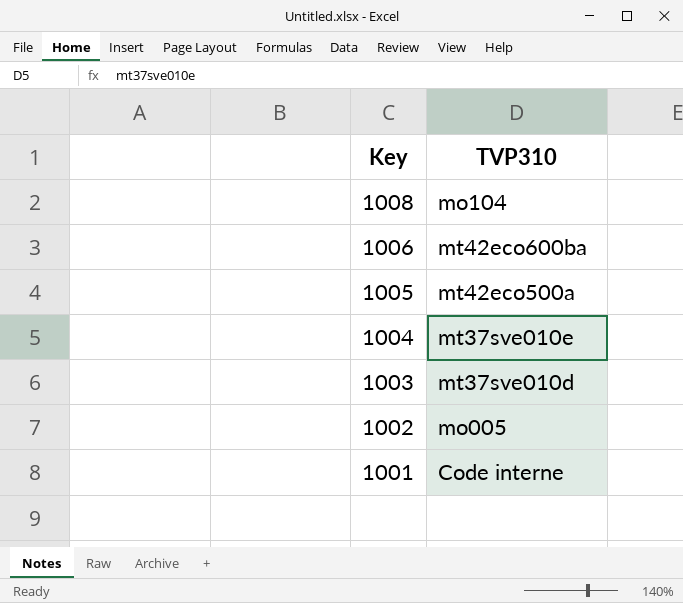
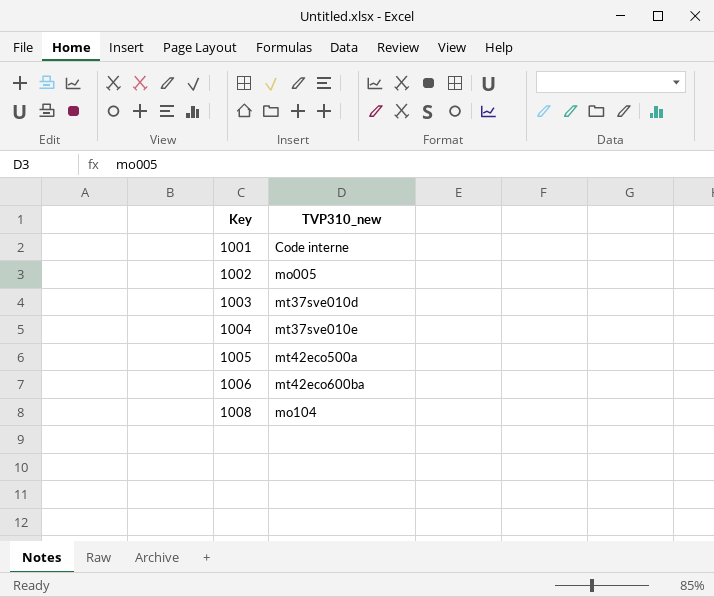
row order: Key descending -> Key ascending
column name: TVP310 -> TVP310_new

